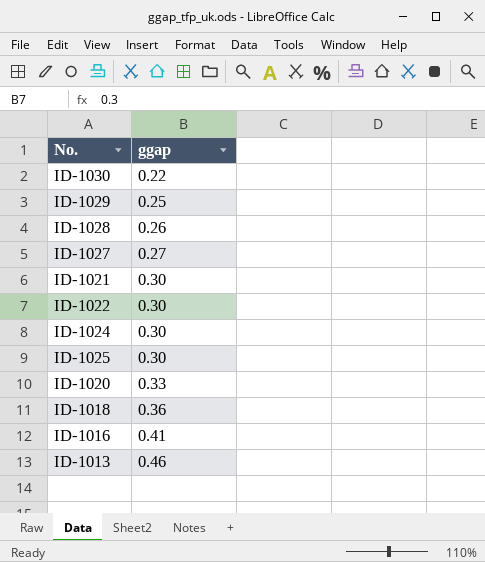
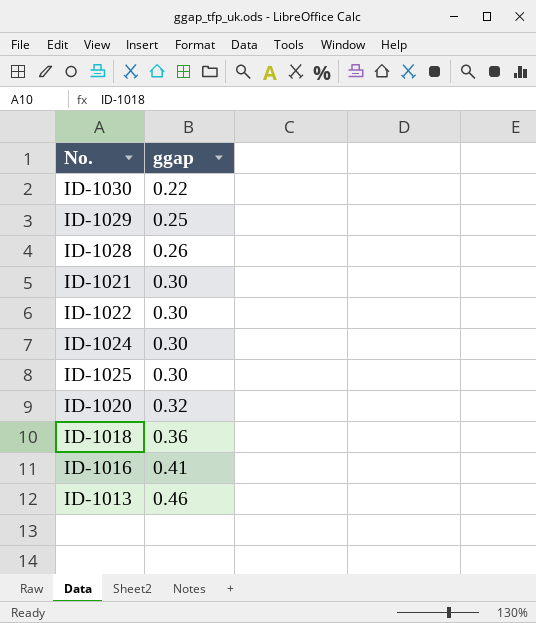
row ID-1027: 0.27 -> none
ID-1020 | ggap: 0.33 -> 0.32

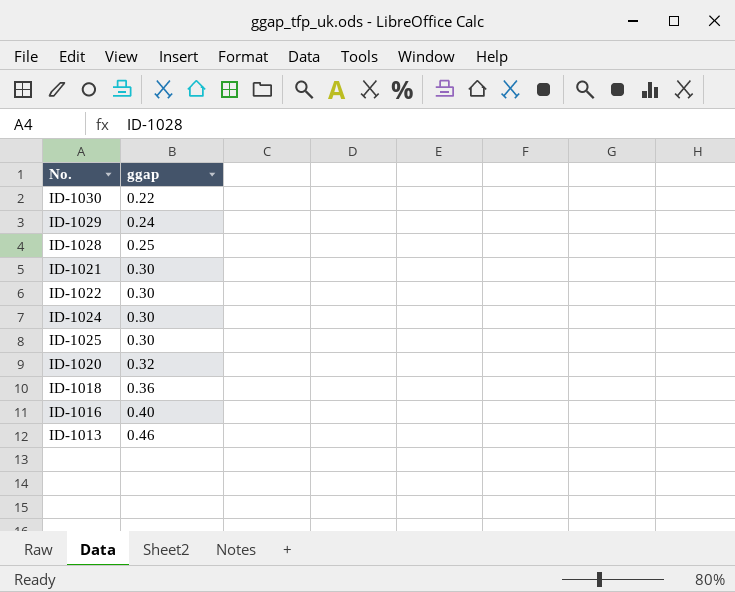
ID-1029 | ggap: 0.25 -> 0.24
ID-1028 | ggap: 0.26 -> 0.25
ID-1016 | ggap: 0.41 -> 0.40

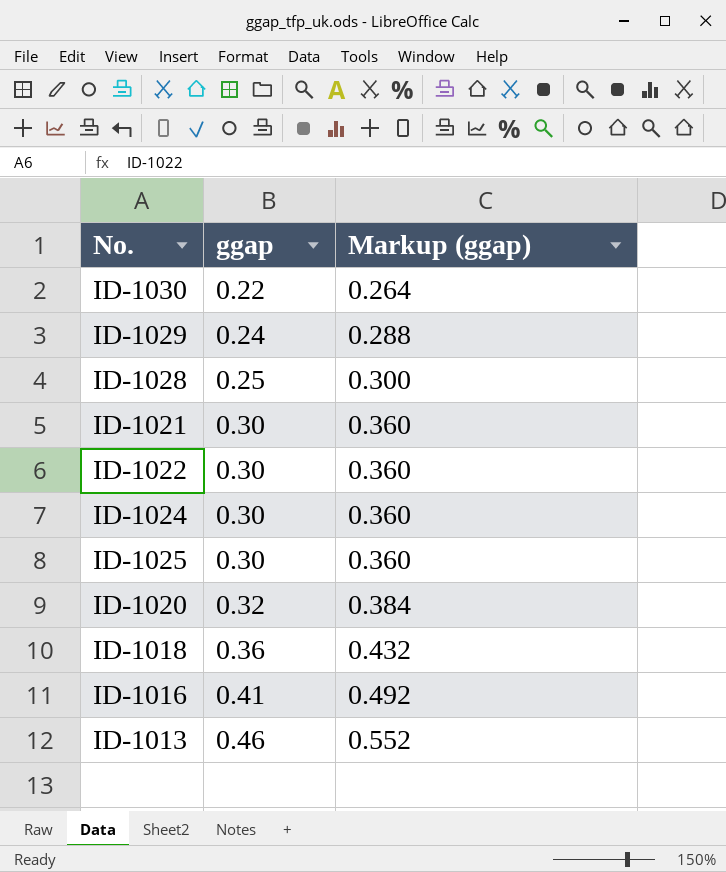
column Markup (ggap) | formula: none -> [ggap] * 1.2
ID-1016 | ggap: 0.40 -> 0.41

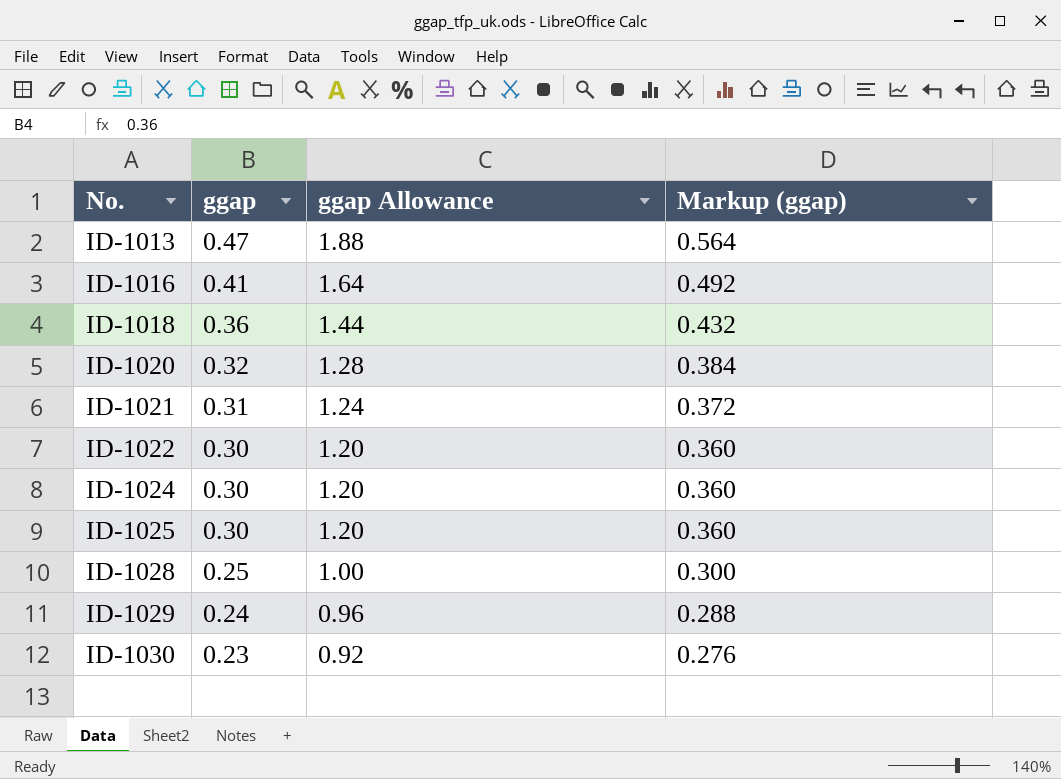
row order: ggap ascending -> No. ascending
column ggap Allowance | formula: none -> [ggap] * 4
ID-1013 | ggap: 0.46 -> 0.47
ID-1013 | Markup (ggap): 0.552 -> 0.564
ID-1021 | ggap: 0.30 -> 0.31
ID-1021 | Markup (ggap): 0.360 -> 0.372
ID-1030 | ggap: 0.22 -> 0.23
ID-1030 | Markup (ggap): 0.264 -> 0.276

